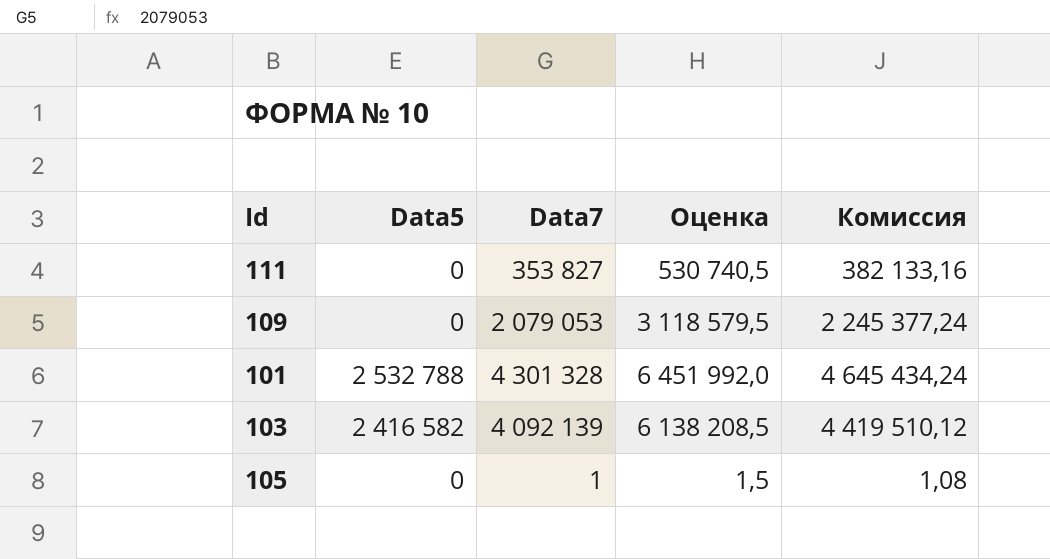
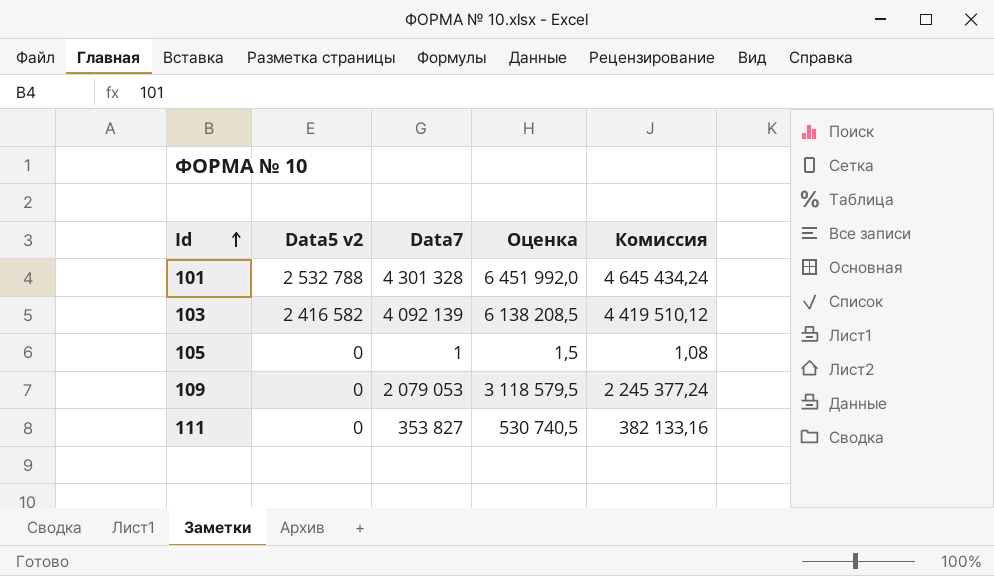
row order: none -> Id ascending
column name: Data5 -> Data5 v2

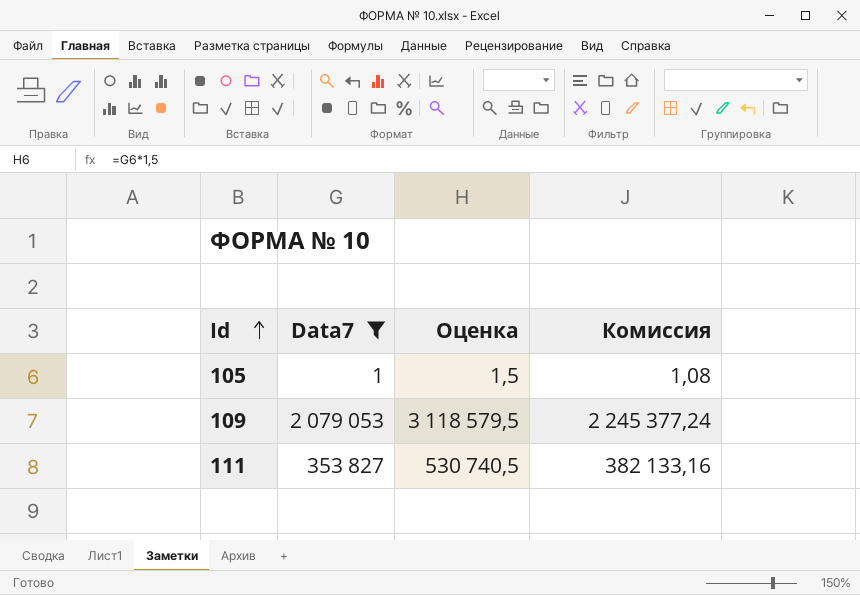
filter: none -> Data7 <= 2 079 053
column Data5 v2 | position: 2 -> none

